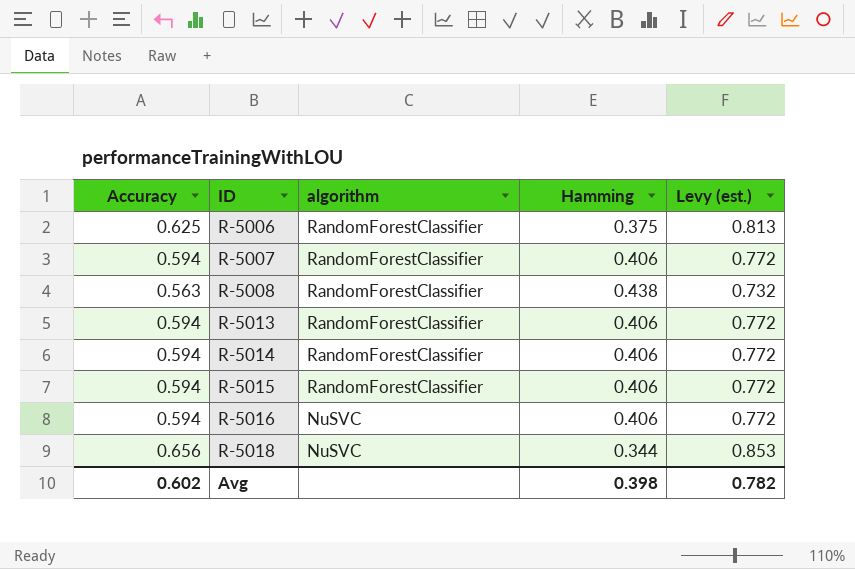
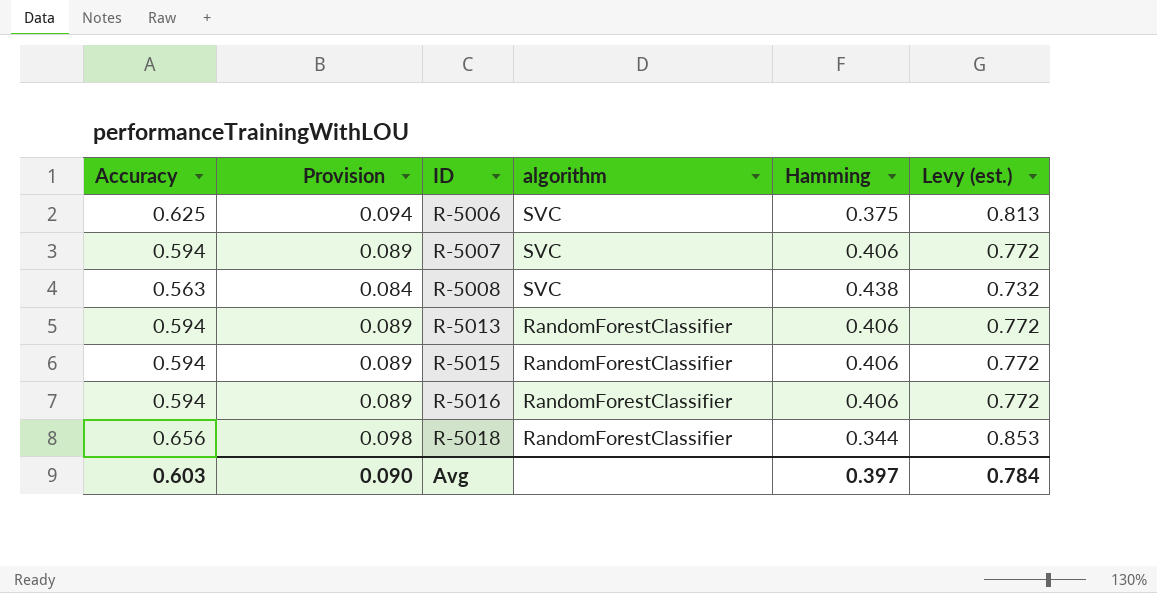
column Provision | formula: none -> [Accuracy] * 0.15
row R-5014: 0.594 | RandomForestClassifier | 0.406 | 0.772 -> none
R-5006 | algorithm: RandomForestClassifier -> SVC
R-5007 | algorithm: RandomForestClassifier -> SVC
R-5008 | algorithm: RandomForestClassifier -> SVC
R-5016 | algorithm: NuSVC -> RandomForestClassifier
R-5018 | algorithm: NuSVC -> RandomForestClassifier
Avg | Accuracy: 0.602 -> 0.603
Avg | Hamming: 0.398 -> 0.397
Avg | Levy (est.): 0.782 -> 0.784

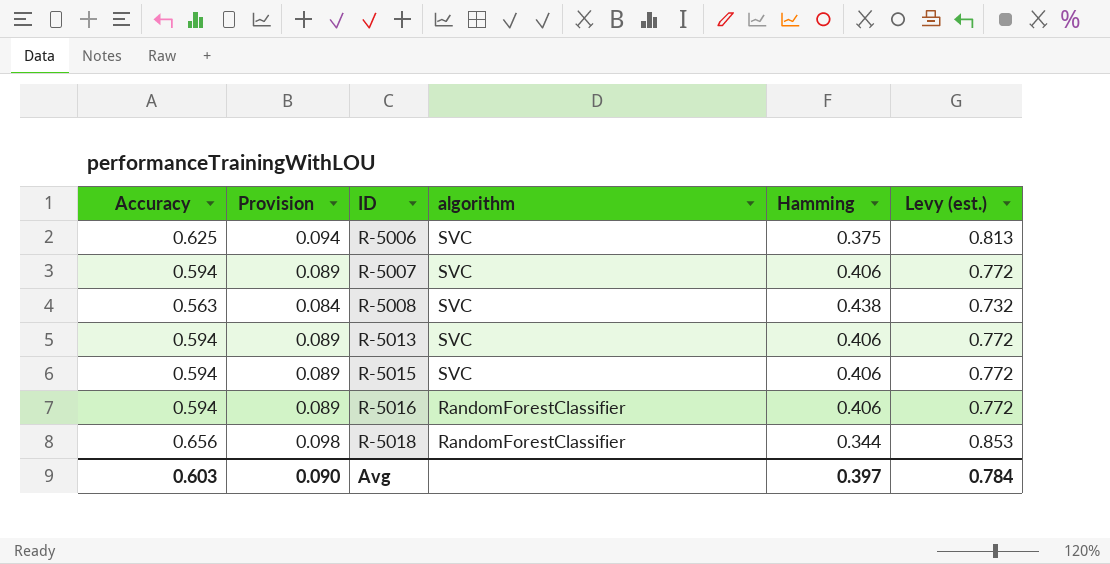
R-5013 | algorithm: RandomForestClassifier -> SVC
R-5015 | algorithm: RandomForestClassifier -> SVC

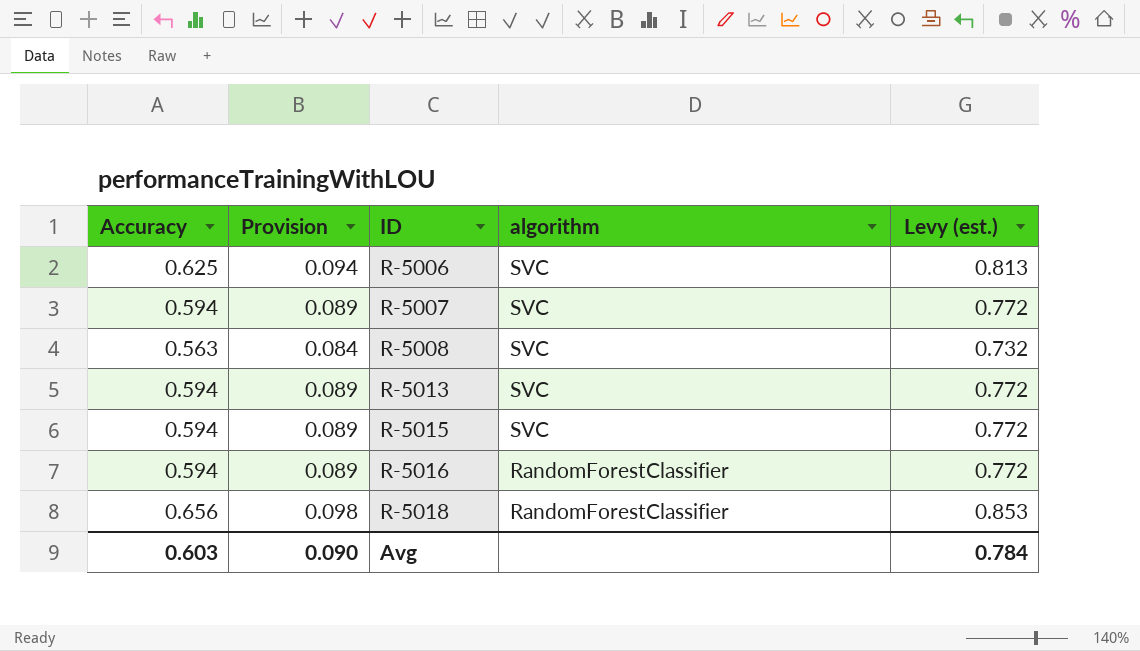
column Hamming | position: 5 -> none

